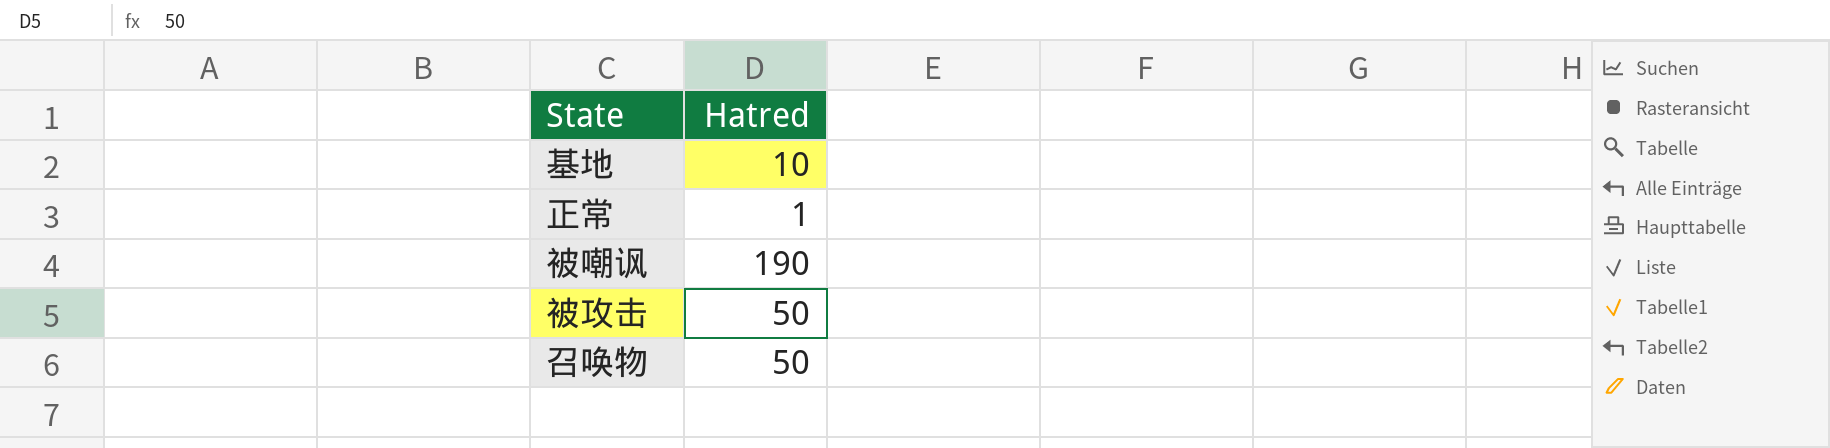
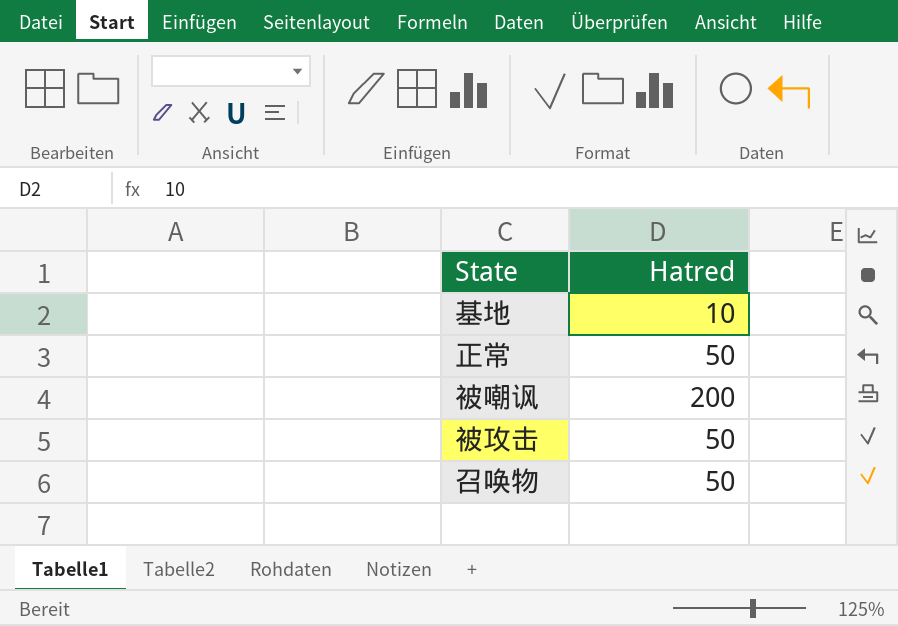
正常 | Hatred: 1 -> 50
被嘲讽 | Hatred: 190 -> 200

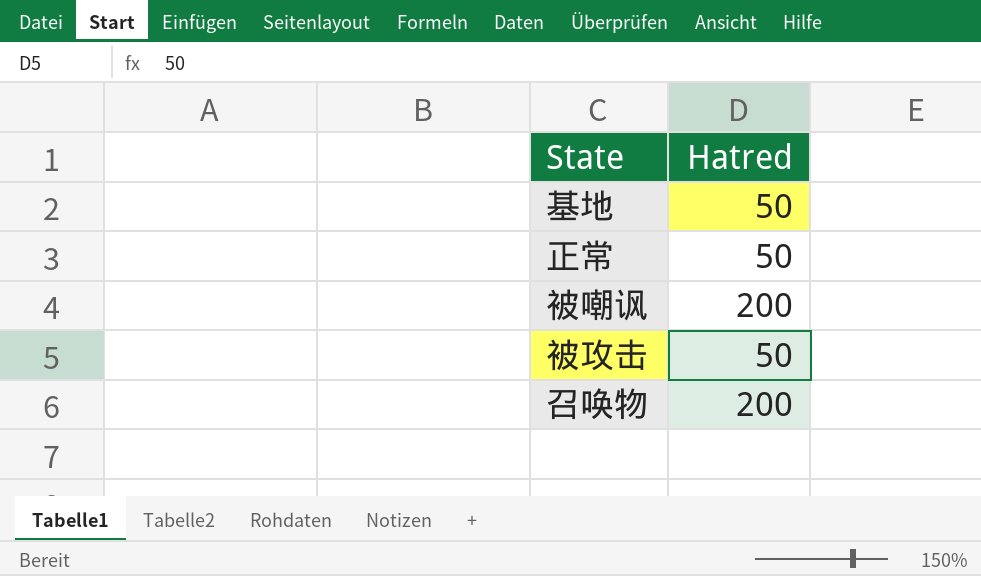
基地 | Hatred: 10 -> 50
召唤物 | Hatred: 50 -> 200

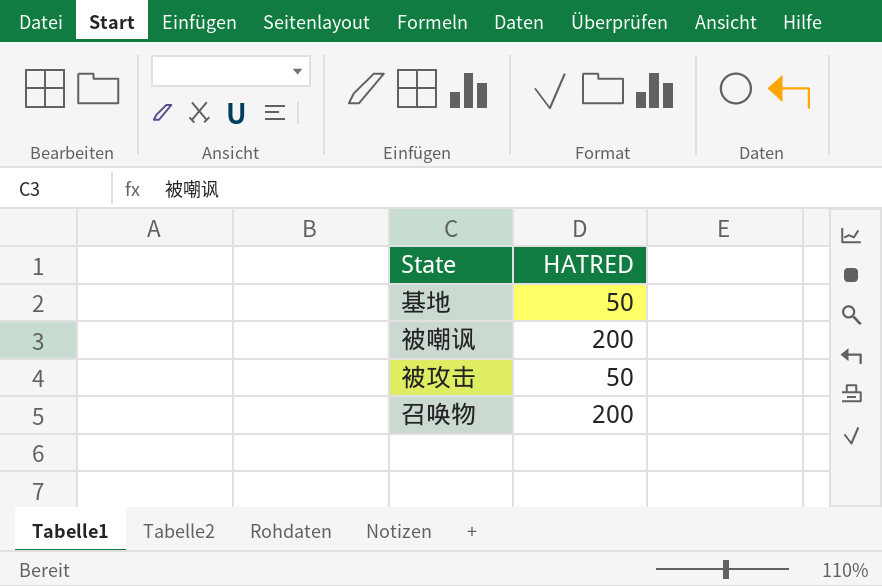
column name: Hatred -> HATRED
row 正常: 50 -> none

